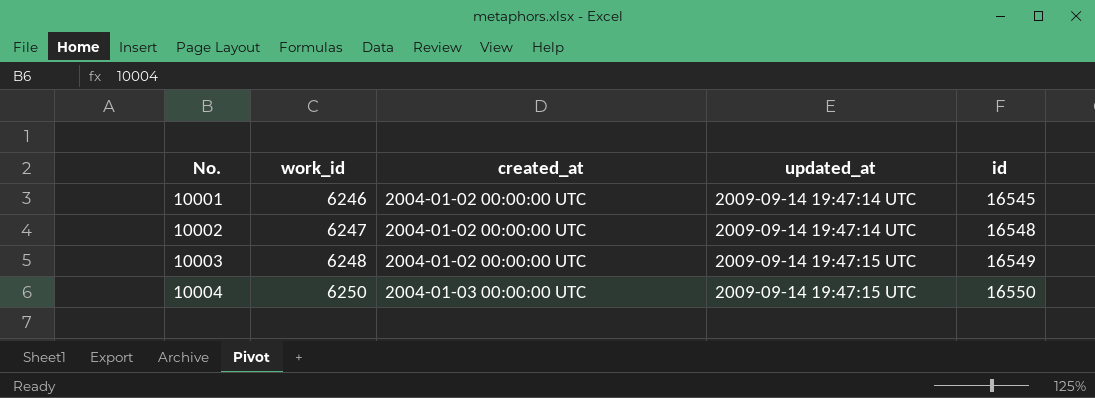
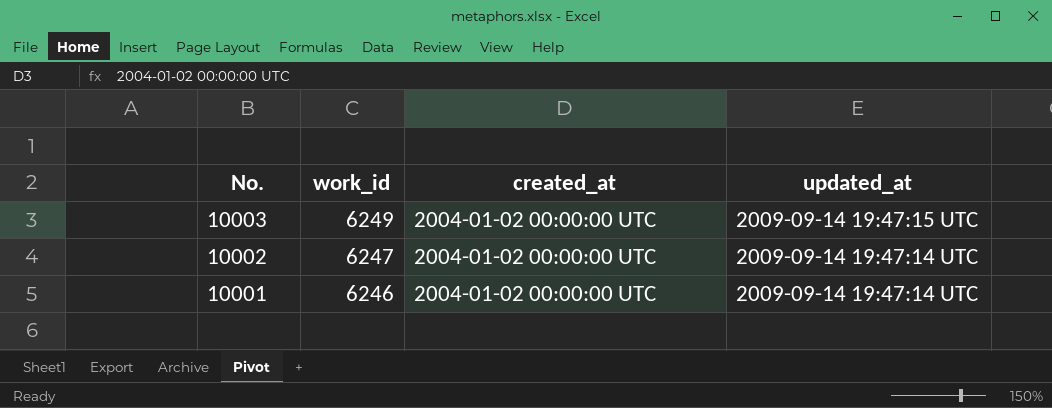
row order: No. ascending -> No. descending
column id | position: 5 -> none
row 10004: 6250 | 2004-01-03 00:00:00 UTC | 2009-09-14 19:47:15 UTC | 16550 -> none
10003 | work_id: 6248 -> 6249

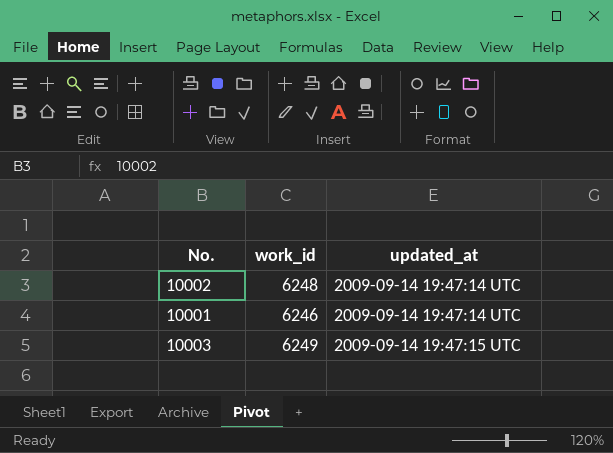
row order: No. descending -> updated_at ascending
column created_at | position: 3 -> none
10002 | work_id: 6247 -> 6248

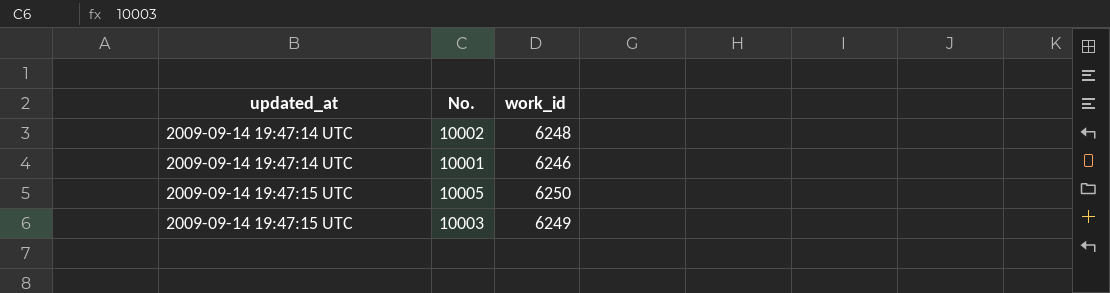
column updated_at | position: 3 -> 1
row 10005: none -> 2009-09-14 19:47:15 UTC | 6250

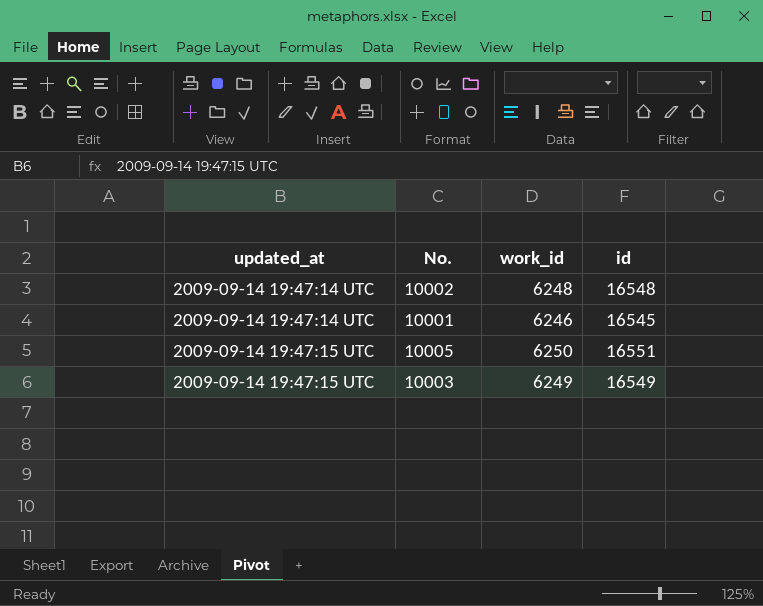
column id | position: none -> 4

